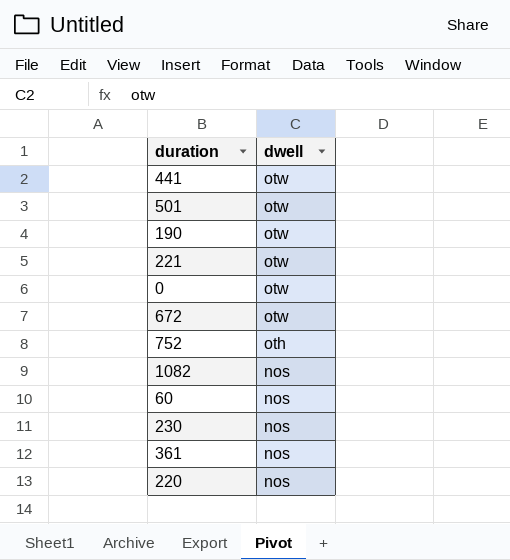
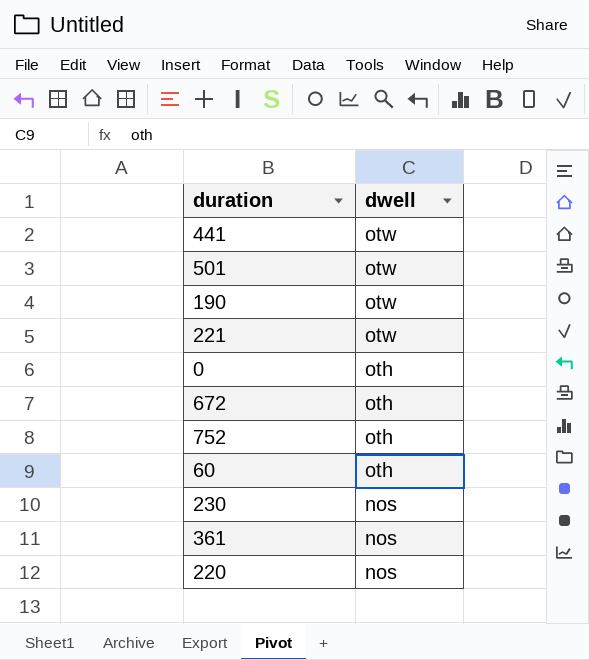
row 1082: nos -> none
0 | dwell: otw -> oth
672 | dwell: otw -> oth
60 | dwell: nos -> oth

